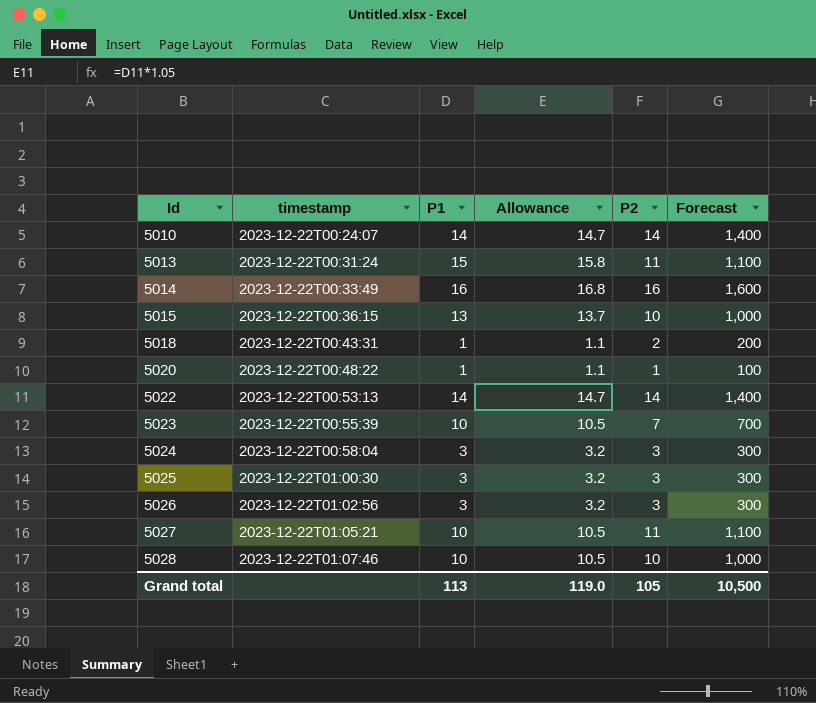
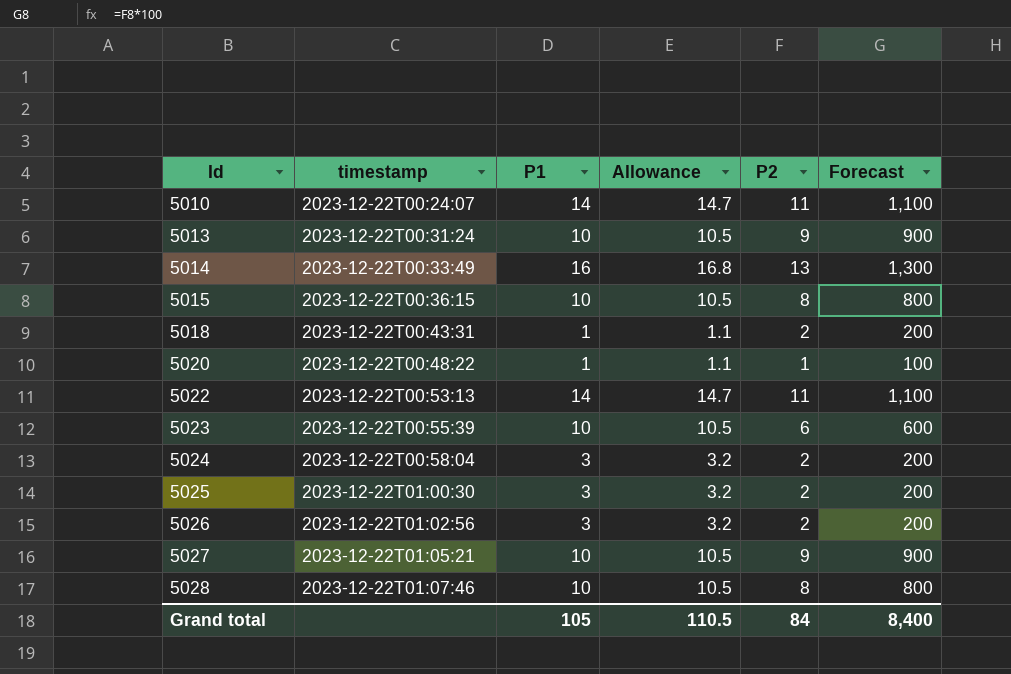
5010 | P2: 14 -> 11
5010 | Forecast: 1,400 -> 1,100
5013 | P1: 15 -> 10
5013 | Allowance: 15.8 -> 10.5
5013 | P2: 11 -> 9
5013 | Forecast: 1,100 -> 900
5014 | P2: 16 -> 13
5014 | Forecast: 1,600 -> 1,300
5015 | P1: 13 -> 10
5015 | Allowance: 13.7 -> 10.5
5015 | P2: 10 -> 8
5015 | Forecast: 1,000 -> 800
5022 | P2: 14 -> 11
5022 | Forecast: 1,400 -> 1,100
5023 | P2: 7 -> 6
5023 | Forecast: 700 -> 600
5024 | P2: 3 -> 2
5024 | Forecast: 300 -> 200
5025 | P2: 3 -> 2
5025 | Forecast: 300 -> 200
5026 | P2: 3 -> 2
5026 | Forecast: 300 -> 200
5027 | P2: 11 -> 9
5027 | Forecast: 1,100 -> 900
5028 | P2: 10 -> 8
5028 | Forecast: 1,000 -> 800
Grand total | P1: 113 -> 105
Grand total | Allowance: 119.0 -> 110.5
Grand total | P2: 105 -> 84
Grand total | Forecast: 10,500 -> 8,400

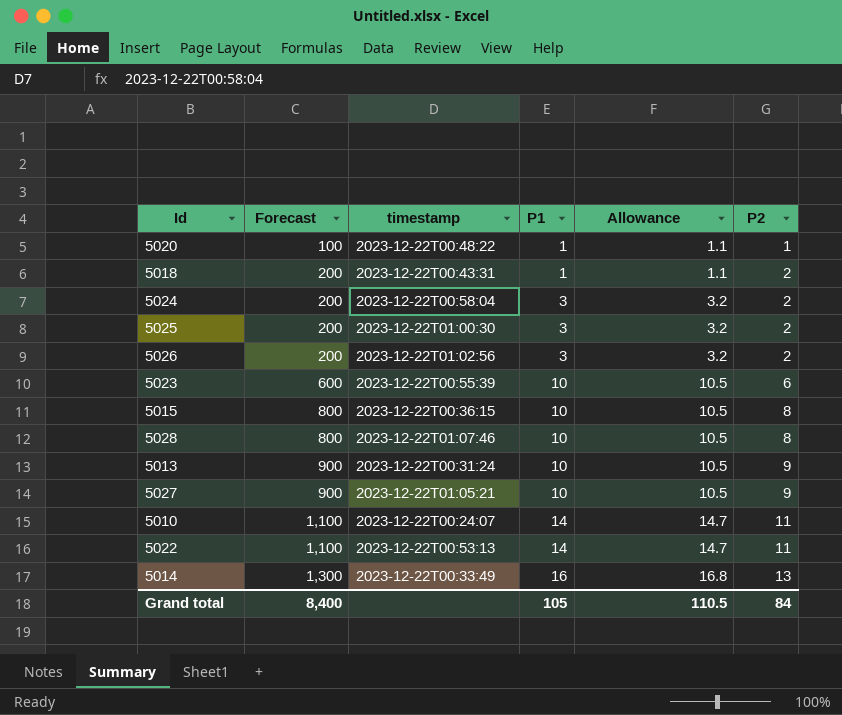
row order: Id ascending -> Forecast ascending
column Forecast | position: 6 -> 2

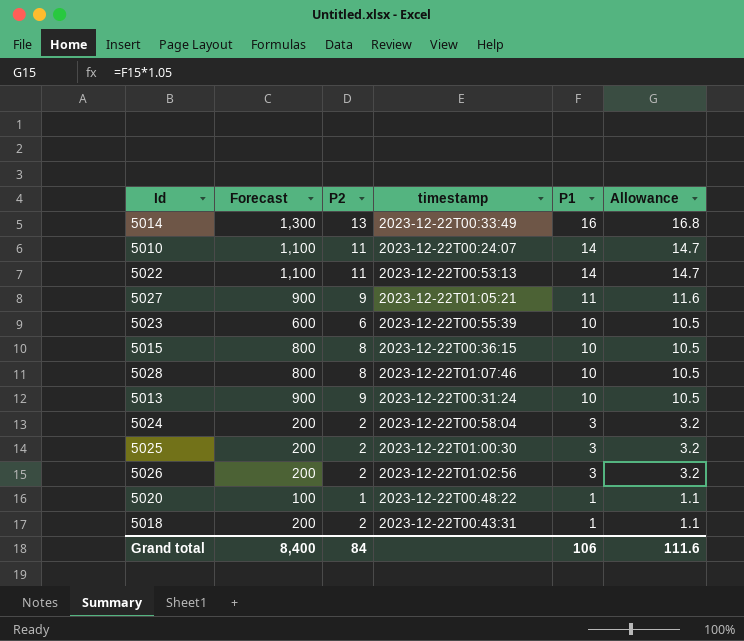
row order: Forecast ascending -> P1 descending
column P2 | position: 6 -> 3
5027 | P1: 10 -> 11
5027 | Allowance: 10.5 -> 11.6
Grand total | P1: 105 -> 106
Grand total | Allowance: 110.5 -> 111.6

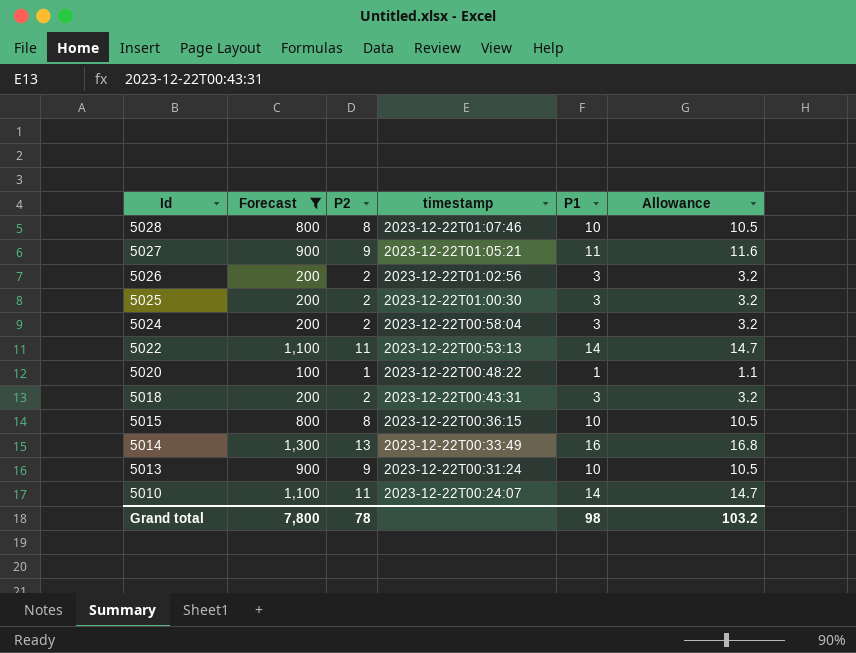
filter: none -> Forecast != 600
row order: P1 descending -> Id descending
5018 | P1: 1 -> 3
5018 | Allowance: 1.1 -> 3.2
Grand total | Forecast: 8,400 -> 7,800
Grand total | P2: 84 -> 78
Grand total | P1: 106 -> 98
Grand total | Allowance: 111.6 -> 103.2

